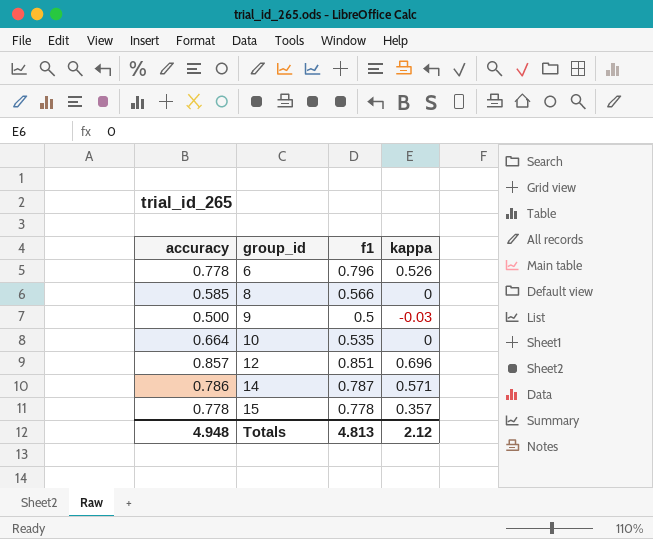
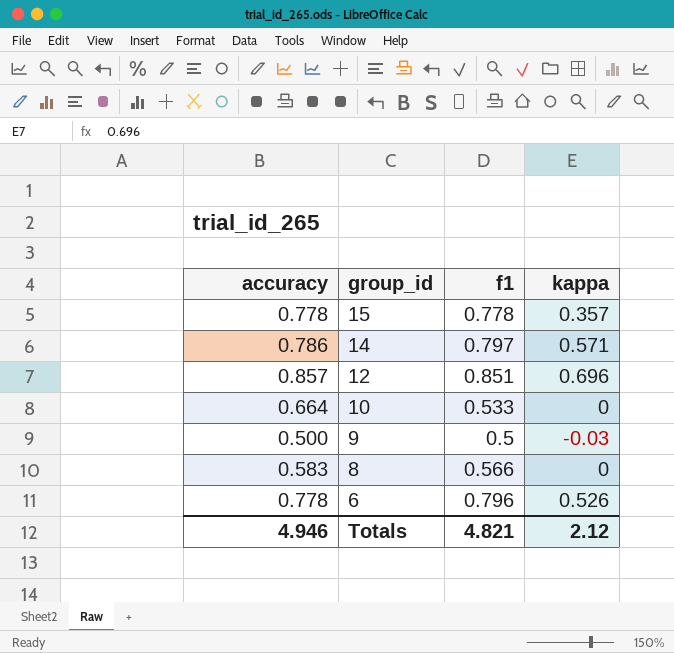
row order: group_id ascending -> group_id descending
14 | f1: 0.787 -> 0.797
10 | f1: 0.535 -> 0.533
8 | accuracy: 0.585 -> 0.583
Totals | accuracy: 4.948 -> 4.946
Totals | f1: 4.813 -> 4.821

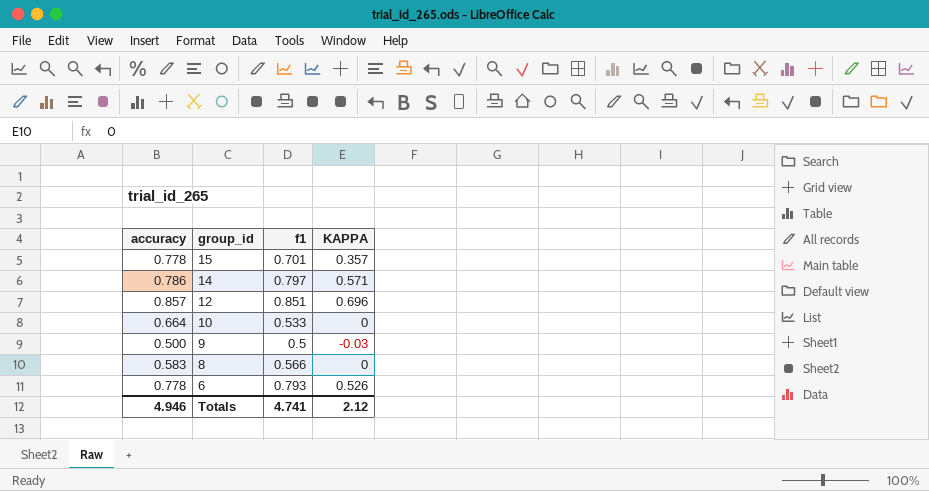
column name: kappa -> KAPPA
15 | f1: 0.778 -> 0.701
6 | f1: 0.796 -> 0.793
Totals | f1: 4.821 -> 4.741

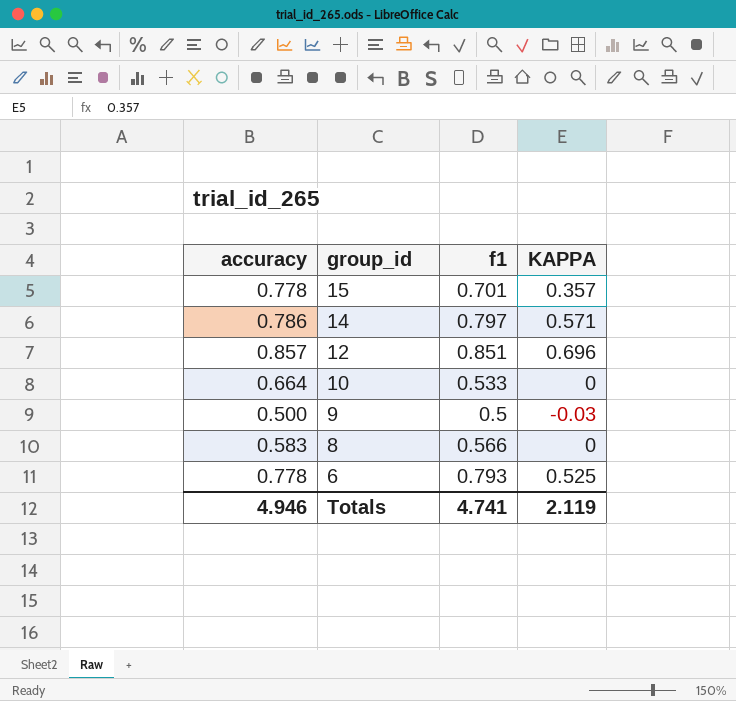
6 | KAPPA: 0.526 -> 0.525
Totals | KAPPA: 2.12 -> 2.119

